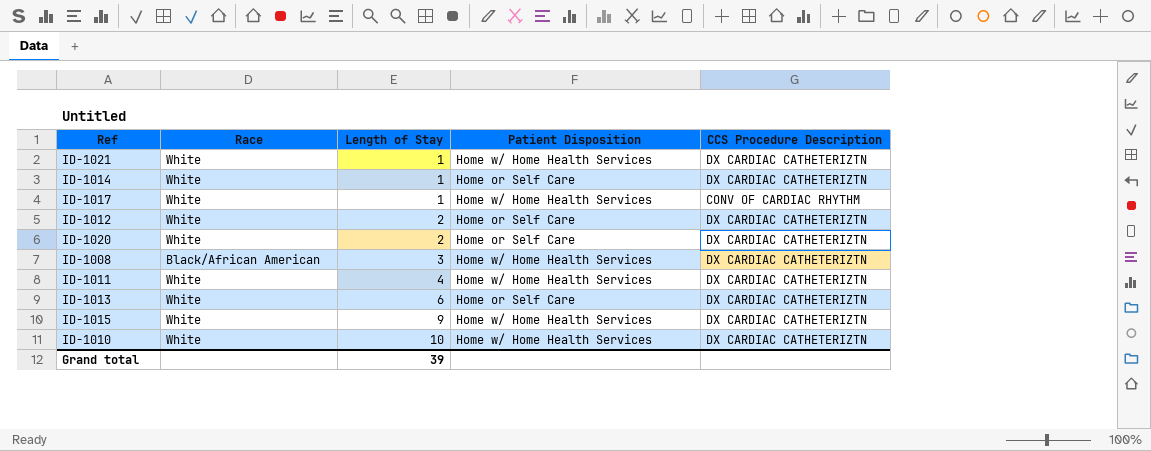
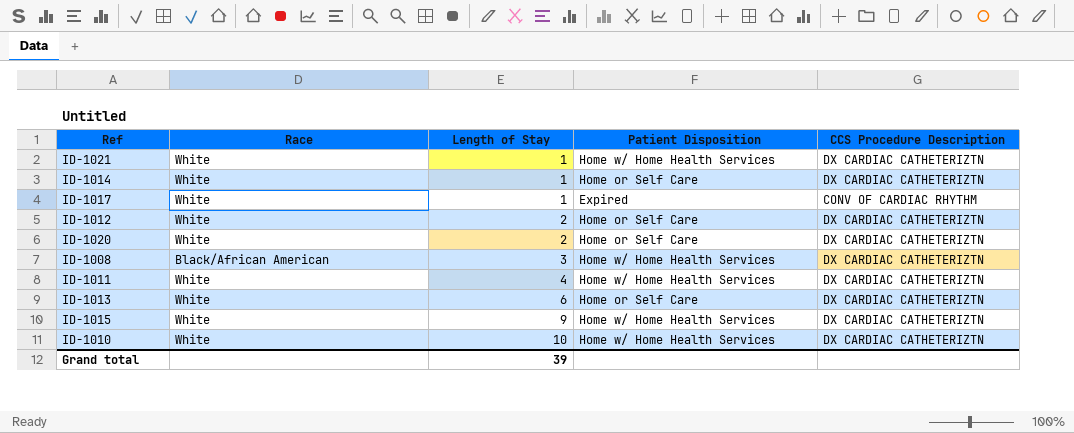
ID-1017 | Patient Disposition: Home w/ Home Health Services -> Expired

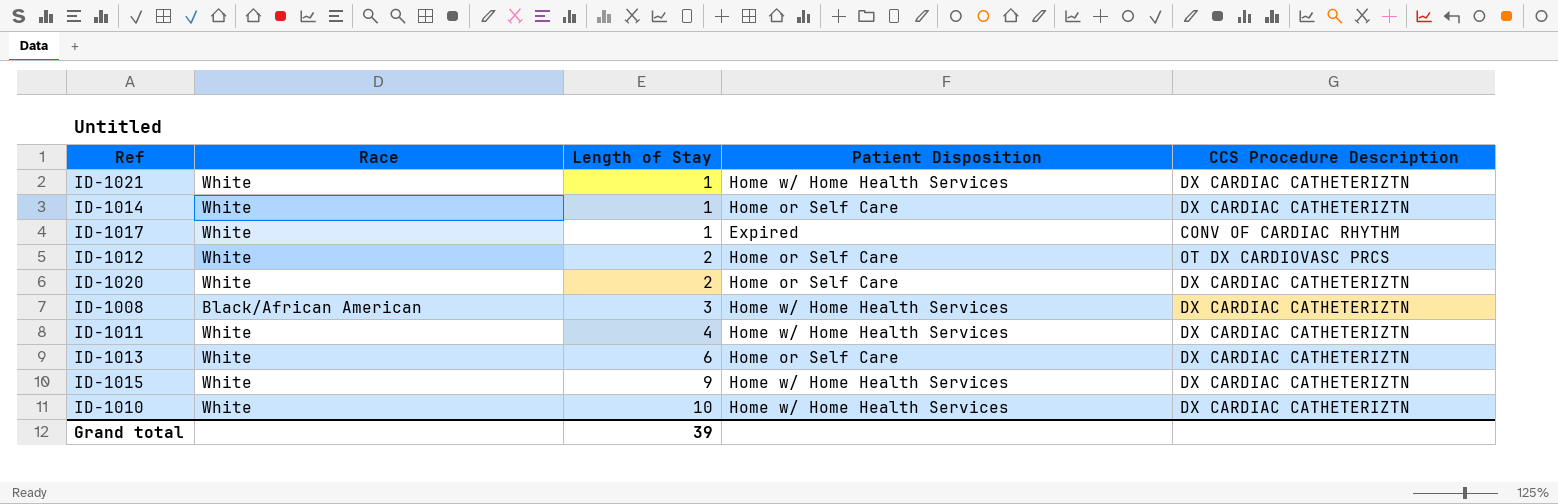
ID-1012 | CCS Procedure Description: DX CARDIAC CATHETERIZTN -> OT DX CARDIOVASC PRCS

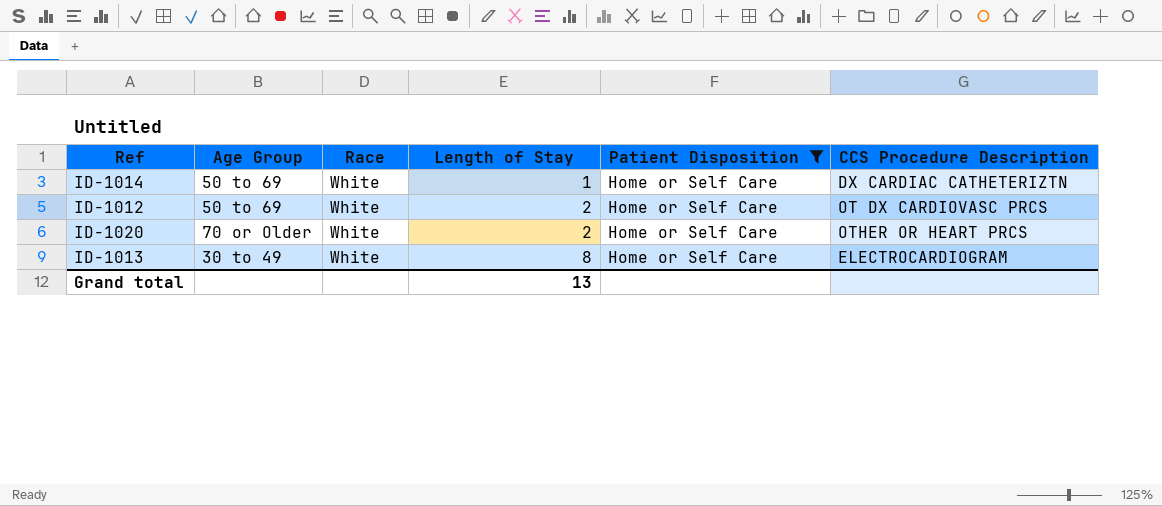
filter: none -> Patient Disposition = Home or Self Care
column Age Group | position: none -> 2
ID-1020 | CCS Procedure Description: DX CARDIAC CATHETERIZTN -> OTHER OR HEART PRCS
ID-1013 | Length of Stay: 6 -> 8
ID-1013 | CCS Procedure Description: DX CARDIAC CATHETERIZTN -> ELECTROCARDIOGRAM
Grand total | Length of Stay: 39 -> 13

